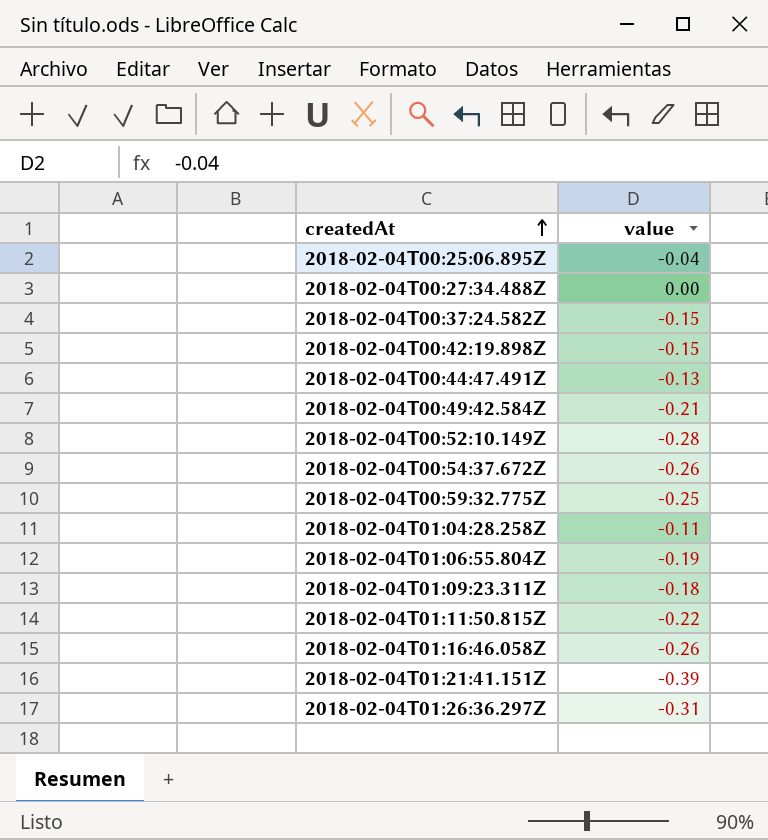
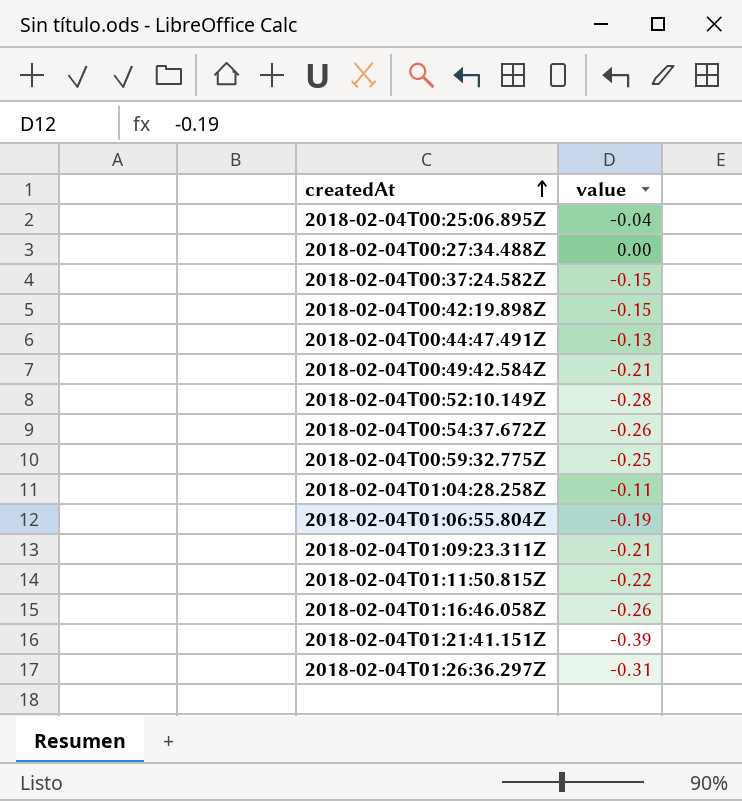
2018-02-04T01:09:23.311Z | value: -0.18 -> -0.21

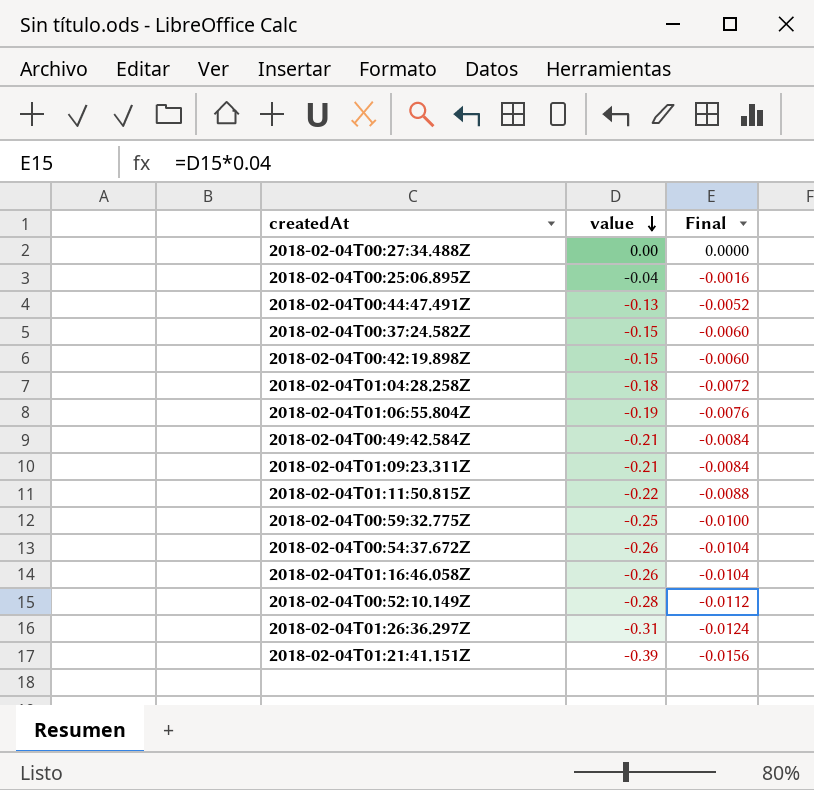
row order: createdAt ascending -> value descending
column Final | formula: none -> [value] * 0.04
2018-02-04T01:04:28.258Z | value: -0.11 -> -0.18

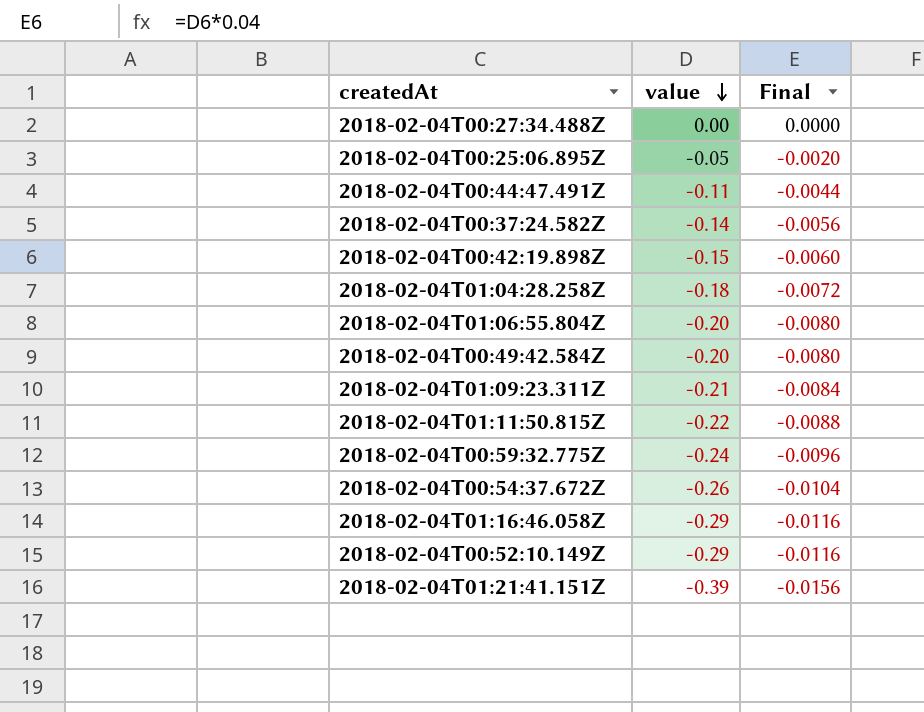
row 2018-02-04T01:26:36.297Z: -0.31 | -0.0124 -> none
2018-02-04T00:25:06.895Z | value: -0.04 -> -0.05
2018-02-04T00:25:06.895Z | Final: -0.0016 -> -0.0020
2018-02-04T00:44:47.491Z | value: -0.13 -> -0.11
2018-02-04T00:44:47.491Z | Final: -0.0052 -> -0.0044
2018-02-04T00:37:24.582Z | value: -0.15 -> -0.14
2018-02-04T00:37:24.582Z | Final: -0.0060 -> -0.0056
2018-02-04T01:06:55.804Z | value: -0.19 -> -0.20
2018-02-04T01:06:55.804Z | Final: -0.0076 -> -0.0080
2018-02-04T00:49:42.584Z | value: -0.21 -> -0.20
2018-02-04T00:49:42.584Z | Final: -0.0084 -> -0.0080
2018-02-04T00:59:32.775Z | value: -0.25 -> -0.24
2018-02-04T00:59:32.775Z | Final: -0.0100 -> -0.0096
2018-02-04T01:16:46.058Z | value: -0.26 -> -0.29
2018-02-04T01:16:46.058Z | Final: -0.0104 -> -0.0116
2018-02-04T00:52:10.149Z | value: -0.28 -> -0.29
2018-02-04T00:52:10.149Z | Final: -0.0112 -> -0.0116

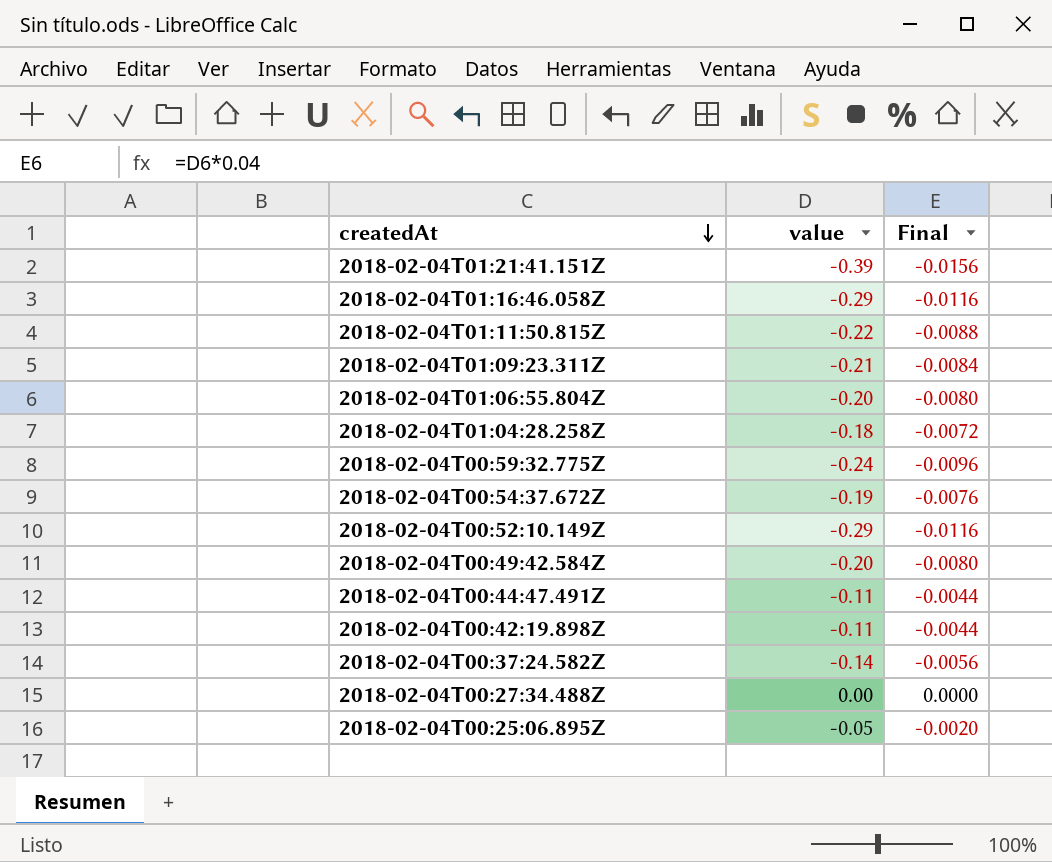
row order: value descending -> createdAt descending
2018-02-04T00:54:37.672Z | value: -0.26 -> -0.19
2018-02-04T00:54:37.672Z | Final: -0.0104 -> -0.0076
2018-02-04T00:42:19.898Z | value: -0.15 -> -0.11
2018-02-04T00:42:19.898Z | Final: -0.0060 -> -0.0044

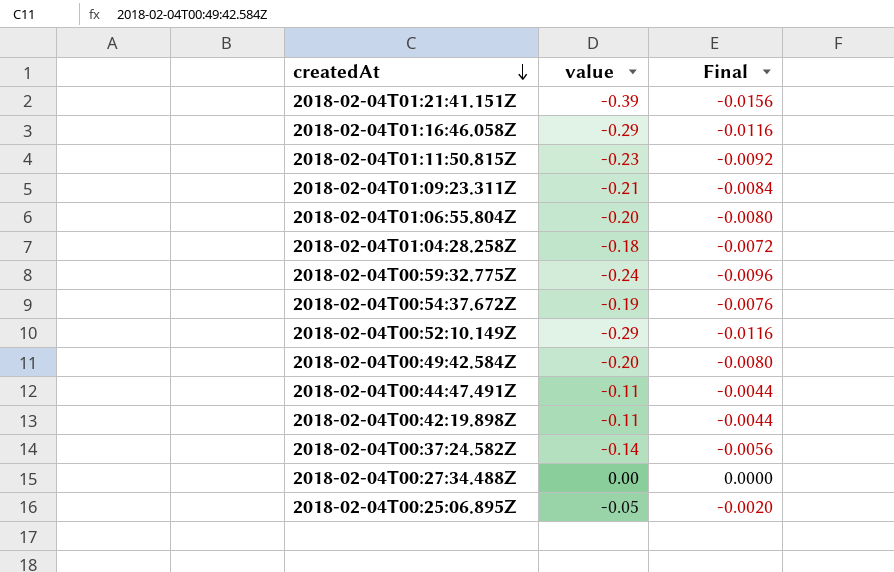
2018-02-04T01:11:50.815Z | value: -0.22 -> -0.23
2018-02-04T01:11:50.815Z | Final: -0.0088 -> -0.0092

